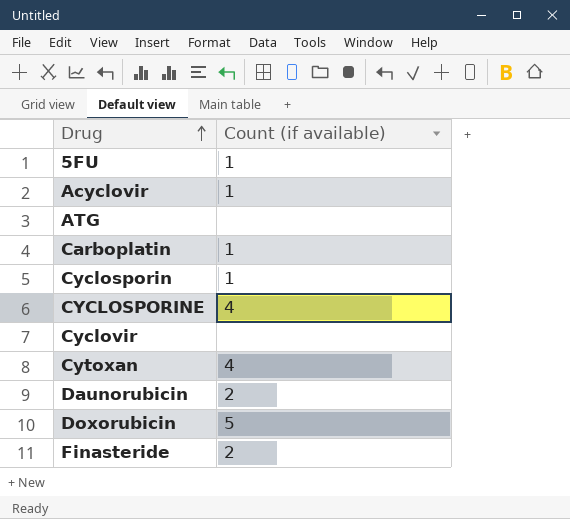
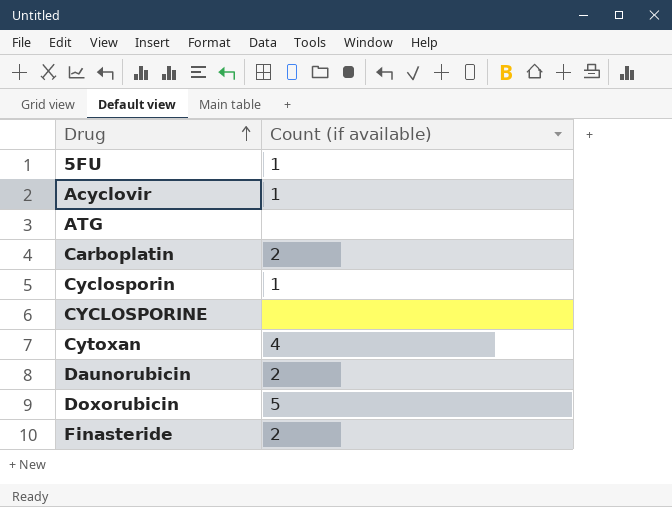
row Cyclovir: none -> none
Carboplatin | Count (if available): 1 -> 2
CYCLOSPORINE | Count (if available): 4 -> none

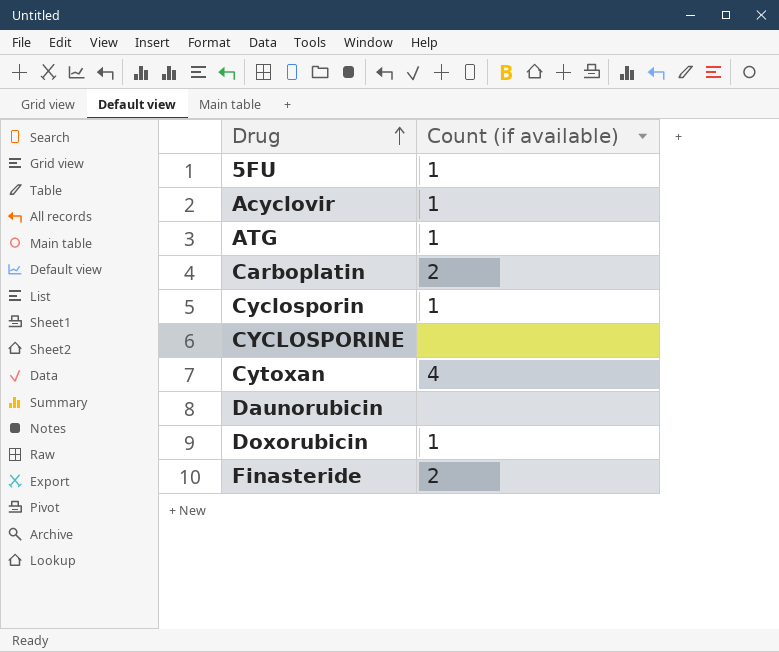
ATG | Count (if available): none -> 1
Daunorubicin | Count (if available): 2 -> none
Doxorubicin | Count (if available): 5 -> 1

